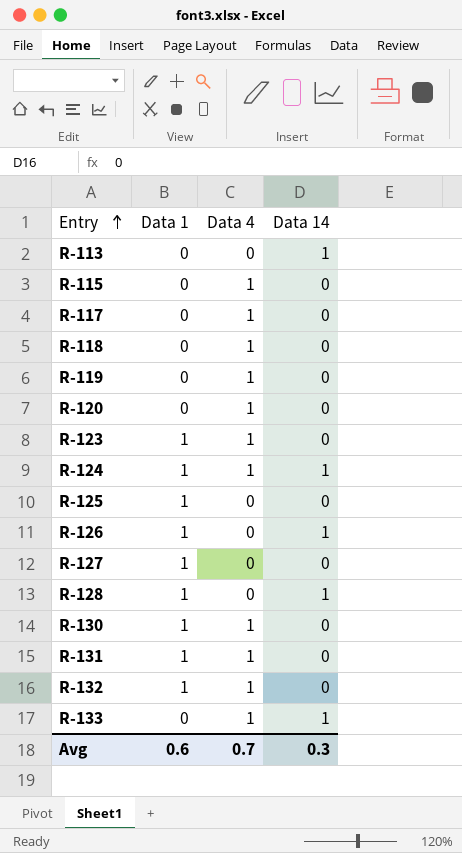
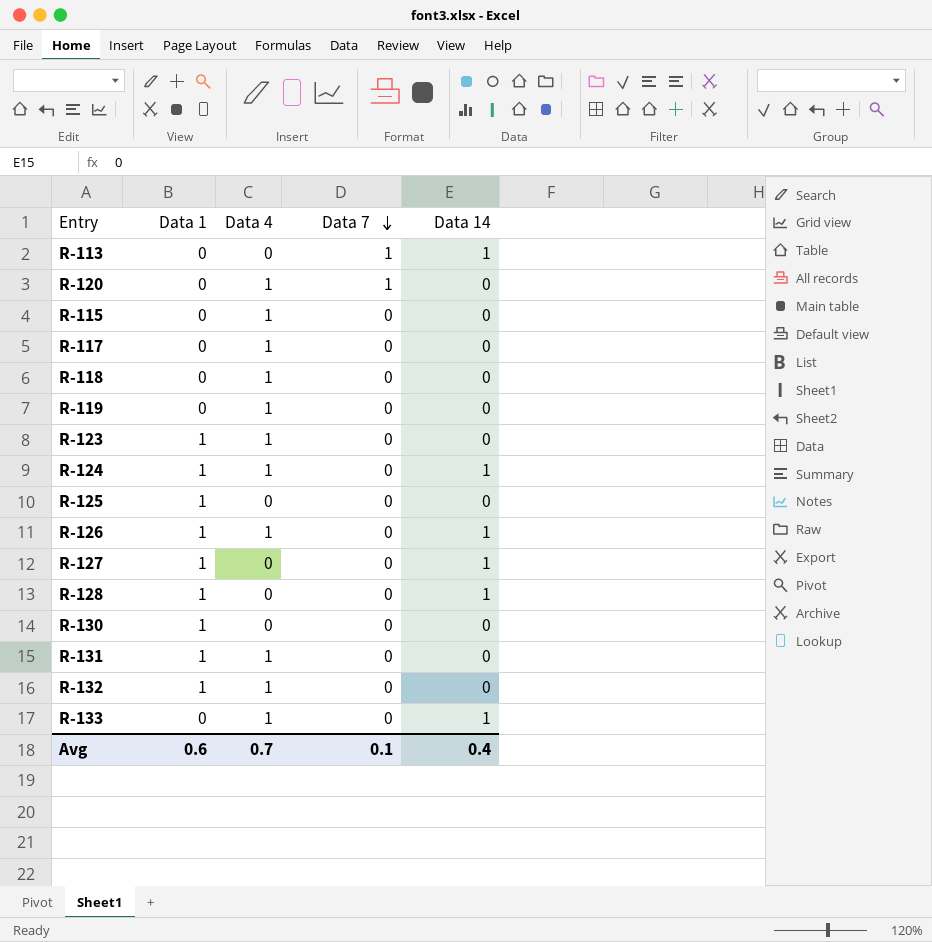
row order: Entry ascending -> Data 7 descending
column Data 7 | position: none -> 4
R-126 | Data 4: 0 -> 1
R-127 | Data 14: 0 -> 1
R-130 | Data 4: 1 -> 0
Avg | Data 14: 0.3 -> 0.4

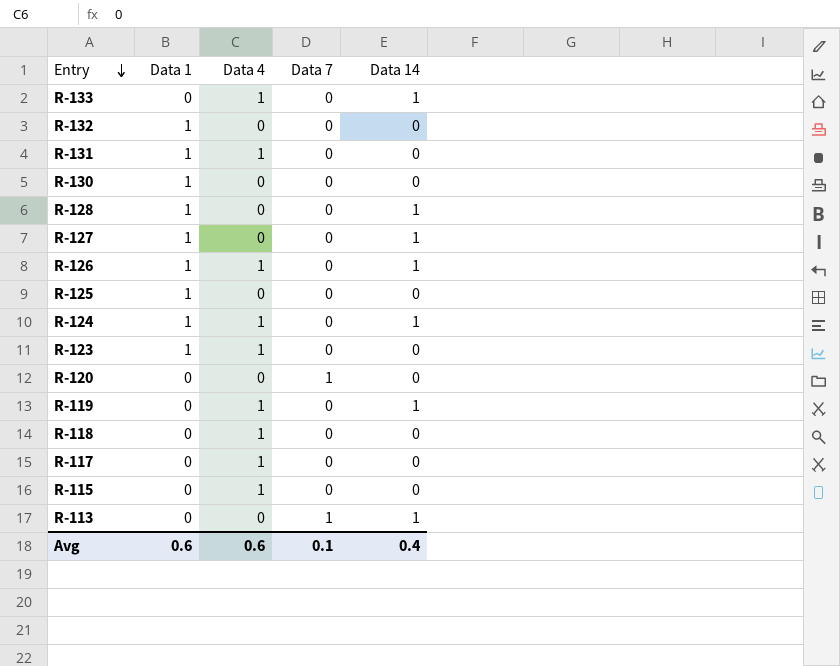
row order: Data 7 descending -> Entry descending
R-132 | Data 4: 1 -> 0
R-120 | Data 4: 1 -> 0
R-119 | Data 14: 0 -> 1
Avg | Data 4: 0.7 -> 0.6

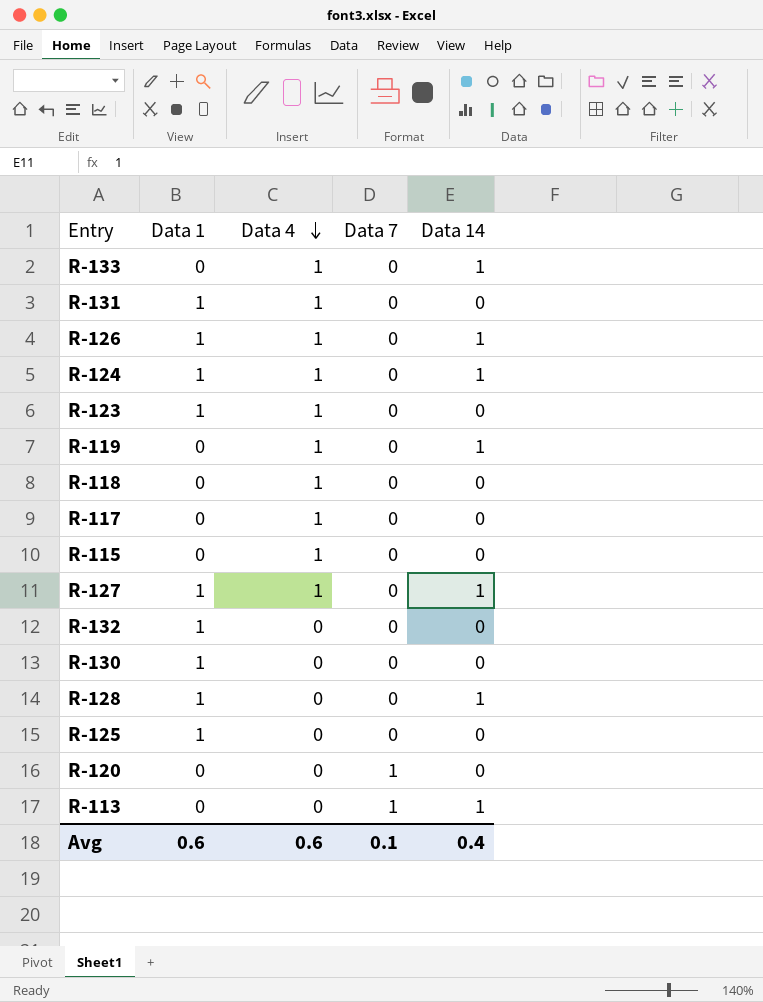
row order: Entry descending -> Data 4 descending
R-127 | Data 4: 0 -> 1

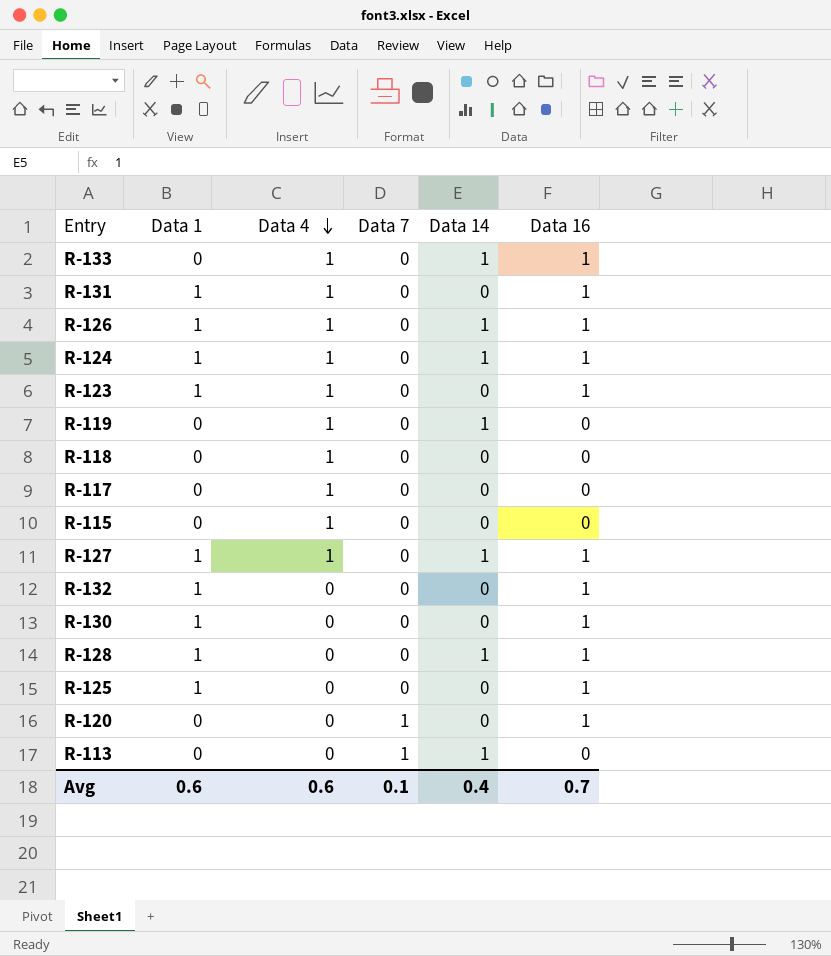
column Data 16 | position: none -> 6

